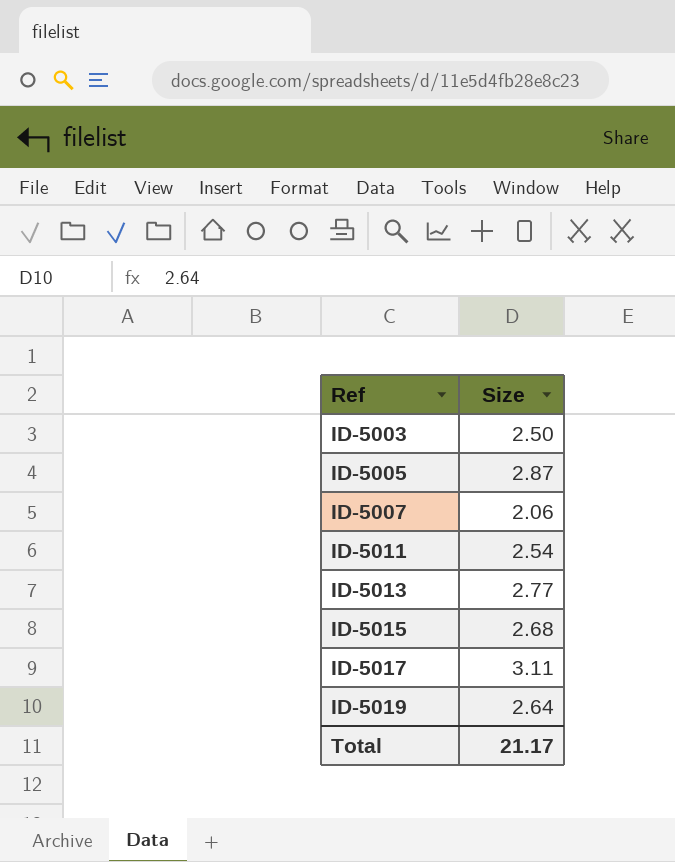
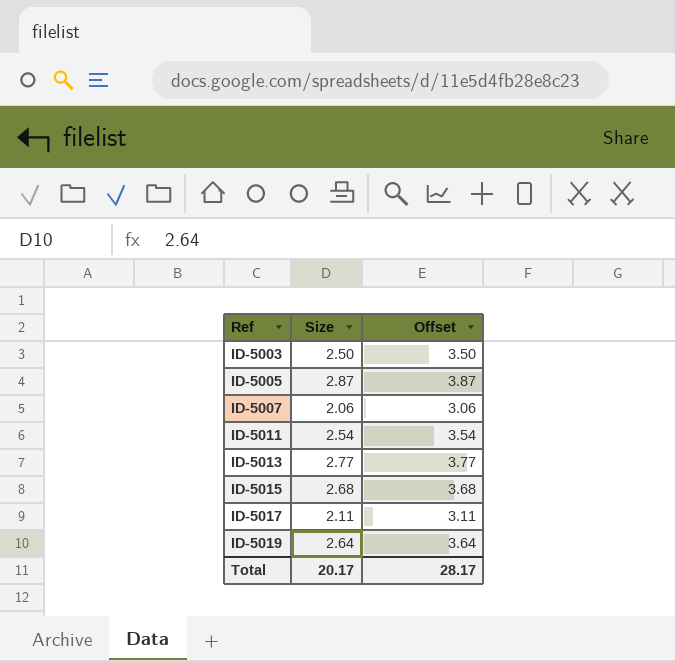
column Offset | formula: none -> [Size] + 1
ID-5017 | Size: 3.11 -> 2.11
Total | Size: 21.17 -> 20.17

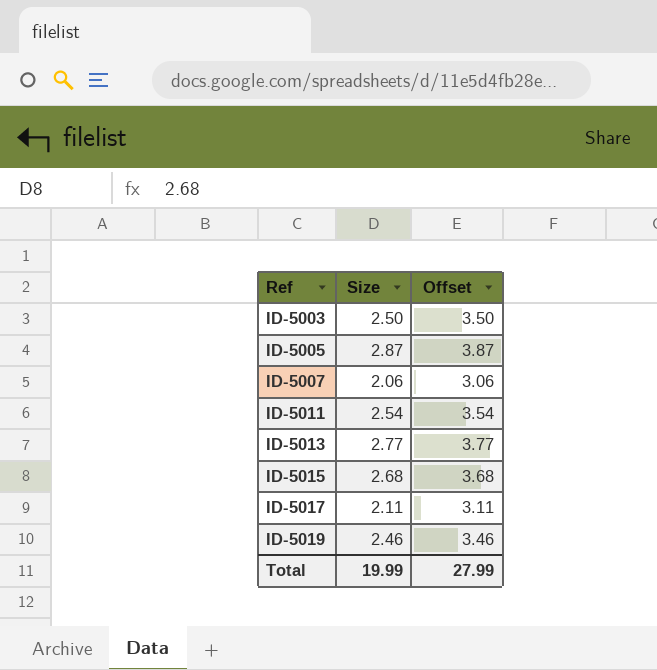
ID-5019 | Size: 2.64 -> 2.46
ID-5019 | Offset: 3.64 -> 3.46
Total | Size: 20.17 -> 19.99
Total | Offset: 28.17 -> 27.99

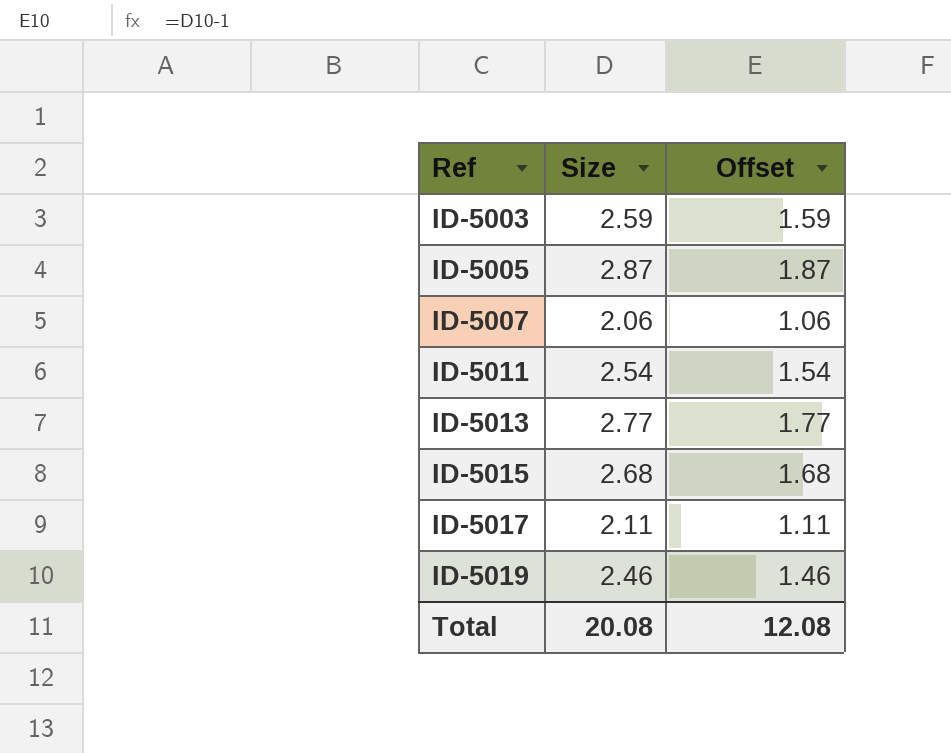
column Offset | formula: [Size] + 1 -> [Size] - 1
ID-5003 | Size: 2.50 -> 2.59
Total | Size: 19.99 -> 20.08
Total | Offset: 27.99 -> 12.08

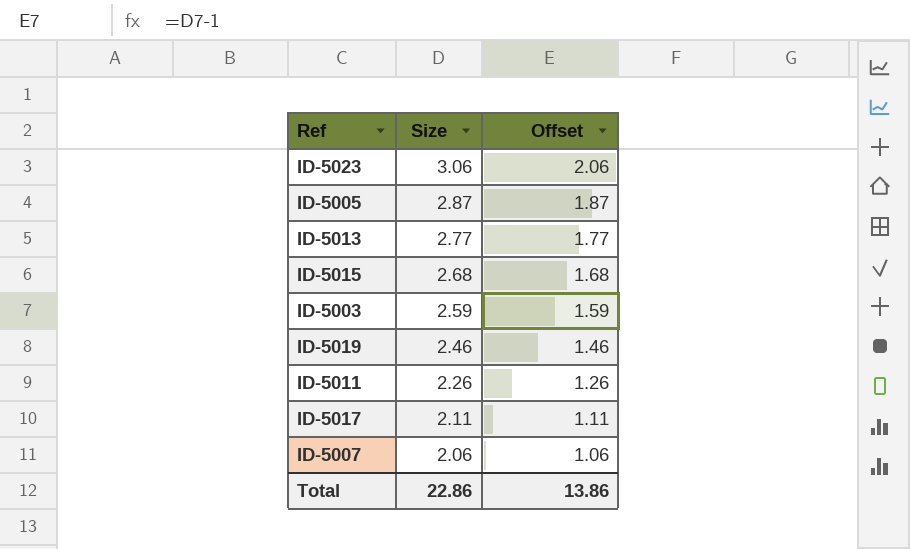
row order: Ref ascending -> Size descending
row ID-5023: none -> 3.06 | 2.06
ID-5011 | Size: 2.54 -> 2.26
ID-5011 | Offset: 1.54 -> 1.26
Total | Size: 20.08 -> 22.86
Total | Offset: 12.08 -> 13.86

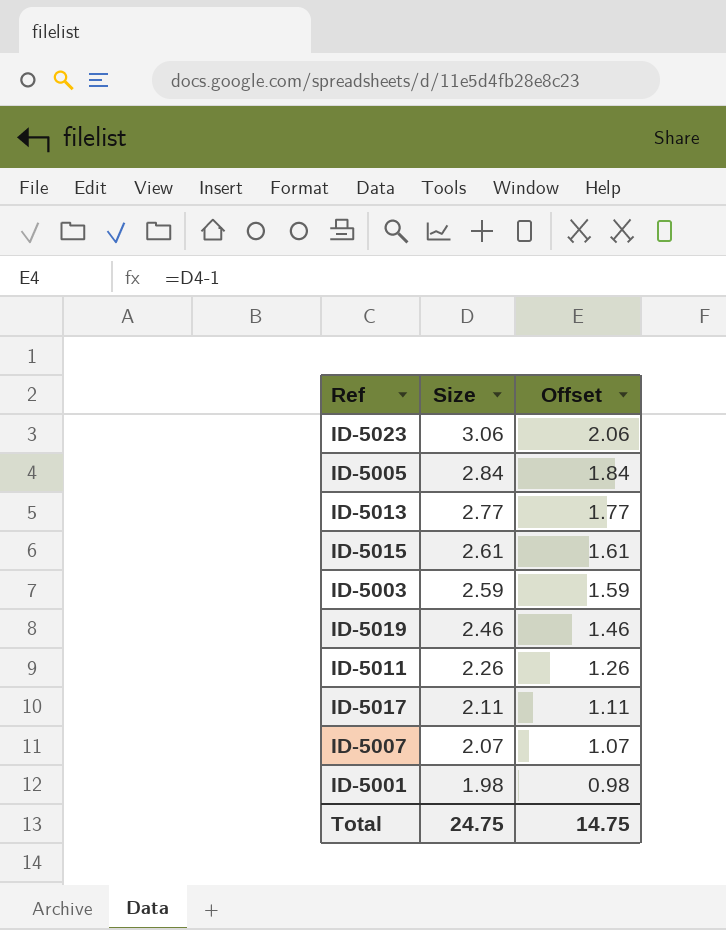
ID-5005 | Size: 2.87 -> 2.84
ID-5005 | Offset: 1.87 -> 1.84
ID-5015 | Size: 2.68 -> 2.61
ID-5015 | Offset: 1.68 -> 1.61
ID-5007 | Size: 2.06 -> 2.07
ID-5007 | Offset: 1.06 -> 1.07
row ID-5001: none -> 1.98 | 0.98
Total | Size: 22.86 -> 24.75
Total | Offset: 13.86 -> 14.75

